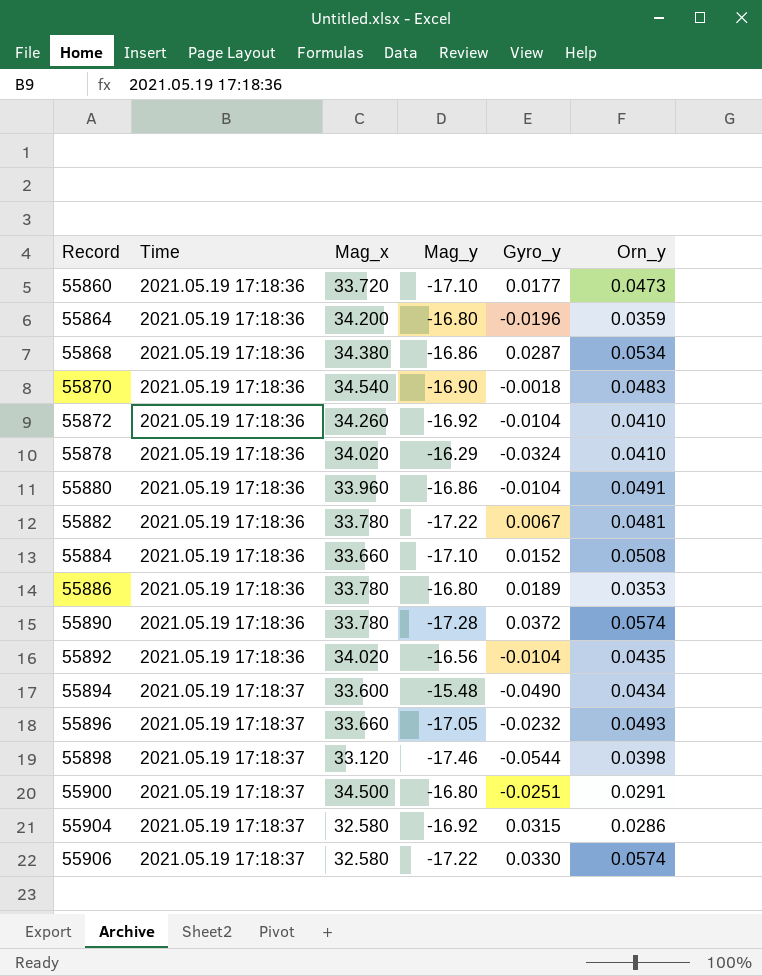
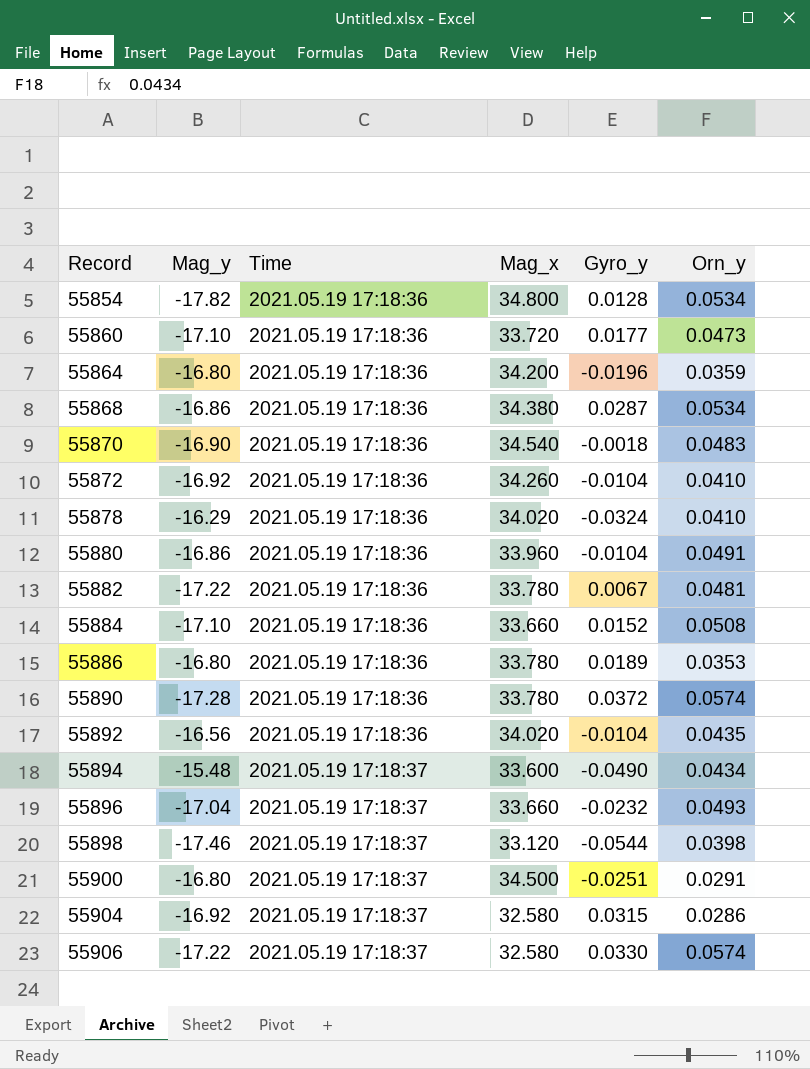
column Mag_y | position: 4 -> 2
row 55854: none -> -17.82 | 2021.05.19 17:18:36 | 34.800 | 0.0128 | 0.0534
55896 | Mag_y: -17.05 -> -17.04

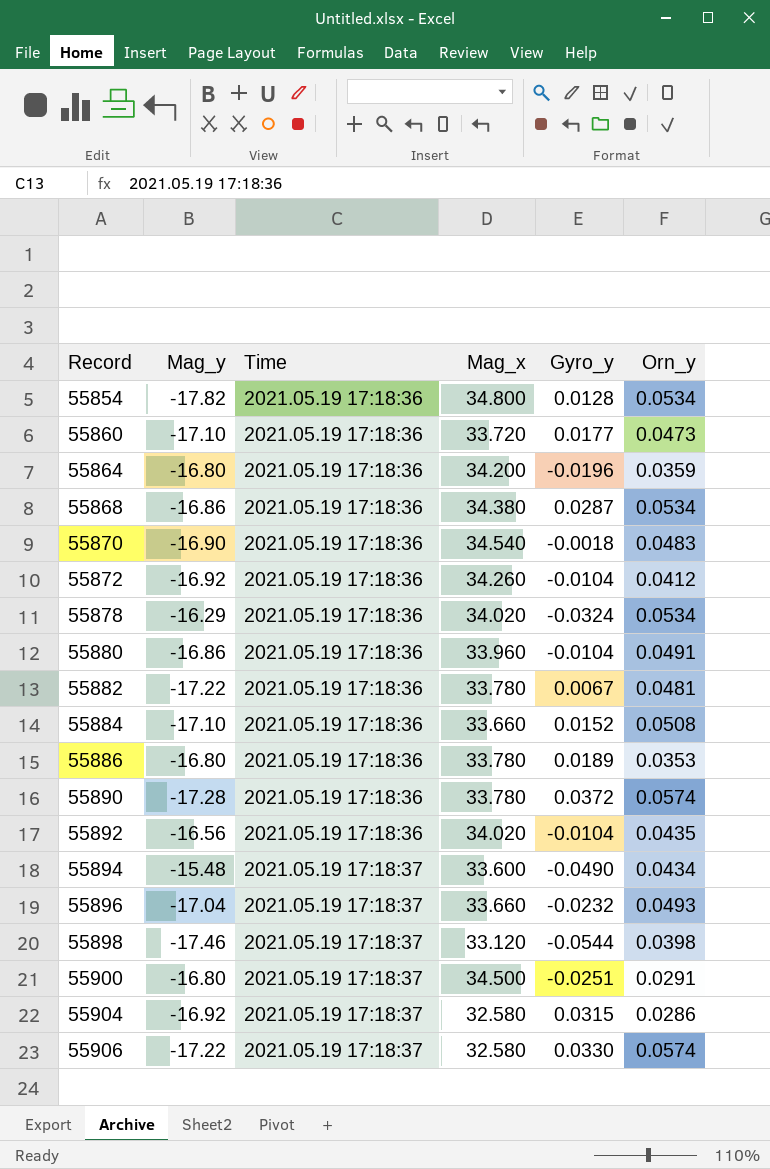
55872 | Orn_y: 0.0410 -> 0.0412
55878 | Orn_y: 0.0410 -> 0.0534

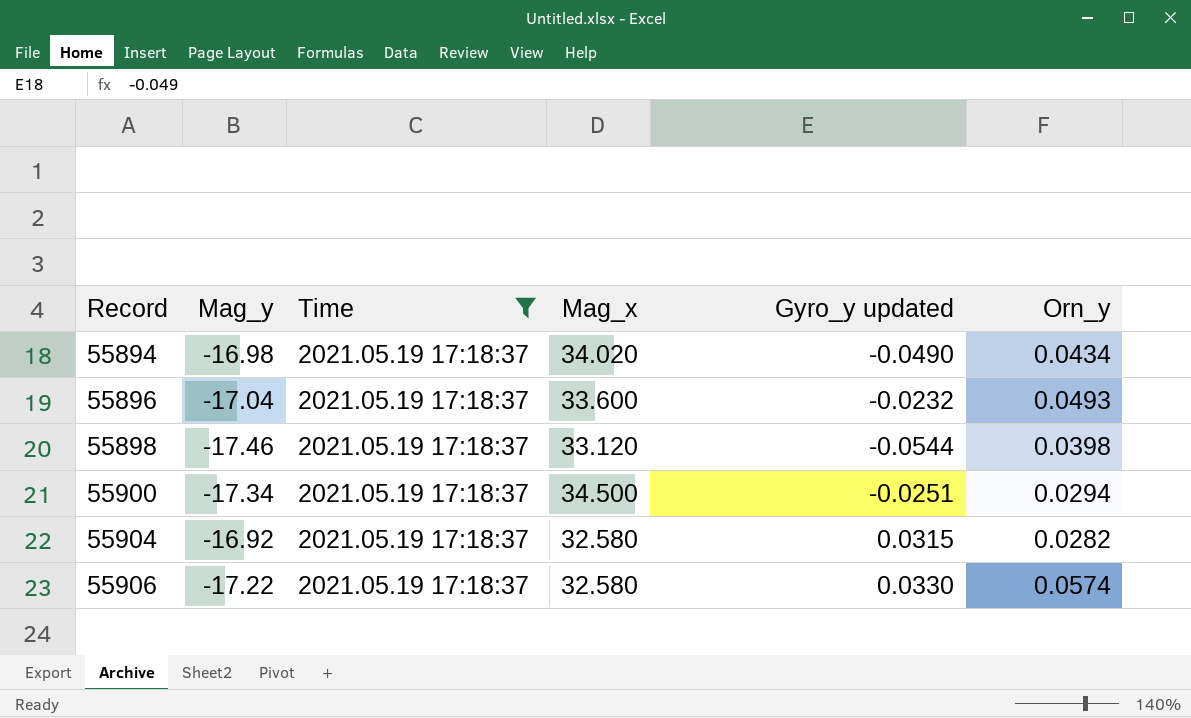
filter: none -> Time = 2021.05.19 17:18:37
column name: Gyro_y -> Gyro_y updated
55894 | Mag_y: -15.48 -> -16.98
55894 | Mag_x: 33.600 -> 34.020
55896 | Mag_x: 33.660 -> 33.600
55900 | Mag_y: -16.80 -> -17.34
55900 | Orn_y: 0.0291 -> 0.0294
55904 | Orn_y: 0.0286 -> 0.0282

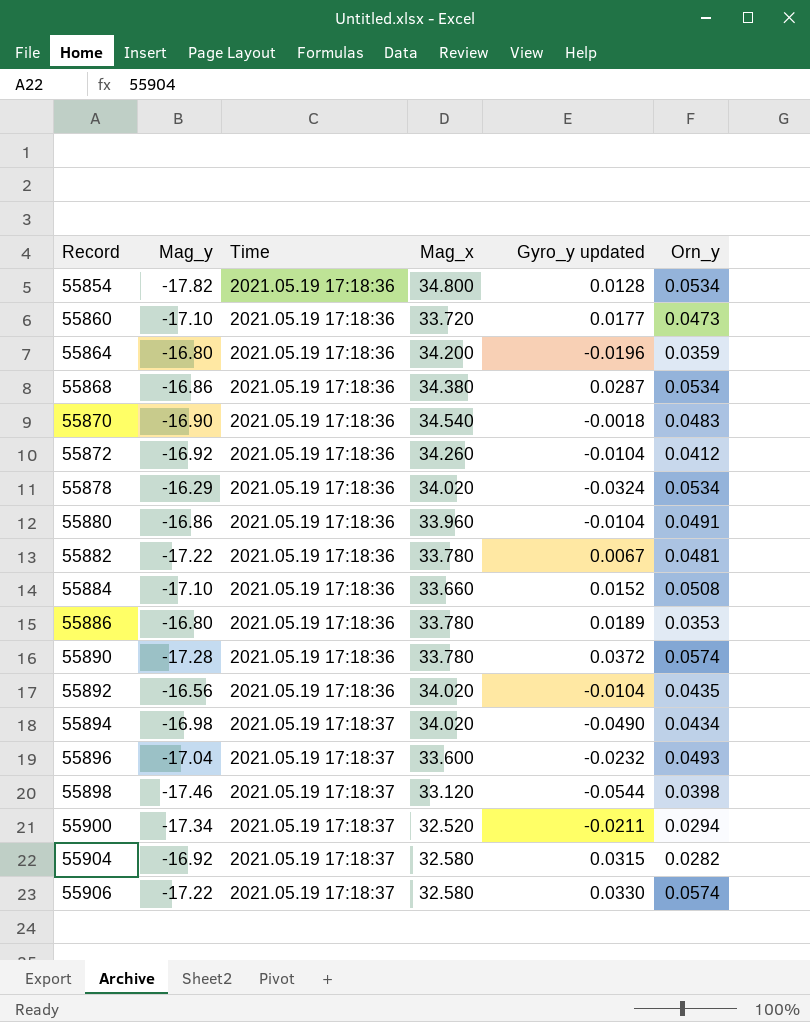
filter: Time = 2021.05.19 17:18:37 -> none
55900 | Mag_x: 34.500 -> 32.520
55900 | Gyro_y updated: -0.0251 -> -0.0211

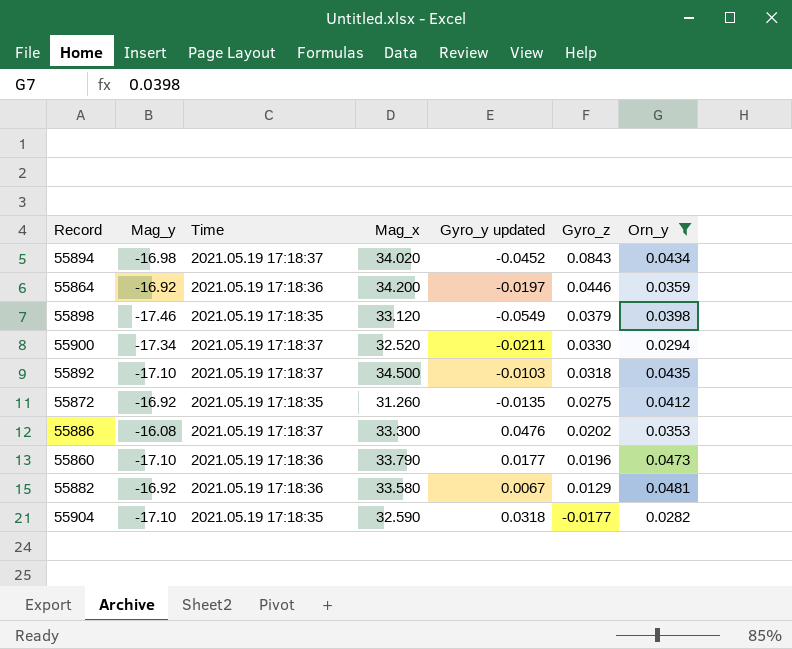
filter: none -> Orn_y <= 0.0481
row order: Record ascending -> Gyro_z descending
column Gyro_z | position: none -> 6
55894 | Gyro_y updated: -0.0490 -> -0.0452
55864 | Mag_y: -16.80 -> -16.92
55864 | Gyro_y updated: -0.0196 -> -0.0197
55898 | Time: 2021.05.19 17:18:37 -> 2021.05.19 17:18:35
55898 | Gyro_y updated: -0.0544 -> -0.0549
55892 | Mag_y: -16.56 -> -17.10
55892 | Time: 2021.05.19 17:18:36 -> 2021.05.19 17:18:37
55892 | Mag_x: 34.020 -> 34.500
55892 | Gyro_y updated: -0.0104 -> -0.0103
55872 | Time: 2021.05.19 17:18:36 -> 2021.05.19 17:18:35
55872 | Mag_x: 34.260 -> 31.260
55872 | Gyro_y updated: -0.0104 -> -0.0135
55886 | Mag_y: -16.80 -> -16.08
55886 | Time: 2021.05.19 17:18:36 -> 2021.05.19 17:18:37
55886 | Mag_x: 33.780 -> 33.300
55886 | Gyro_y updated: 0.0189 -> 0.0476
55860 | Mag_x: 33.720 -> 33.790
55882 | Mag_y: -17.22 -> -16.92
55882 | Mag_x: 33.780 -> 33.580
55904 | Mag_y: -16.92 -> -17.10
55904 | Time: 2021.05.19 17:18:37 -> 2021.05.19 17:18:35
55904 | Mag_x: 32.580 -> 32.590
55904 | Gyro_y updated: 0.0315 -> 0.0318

